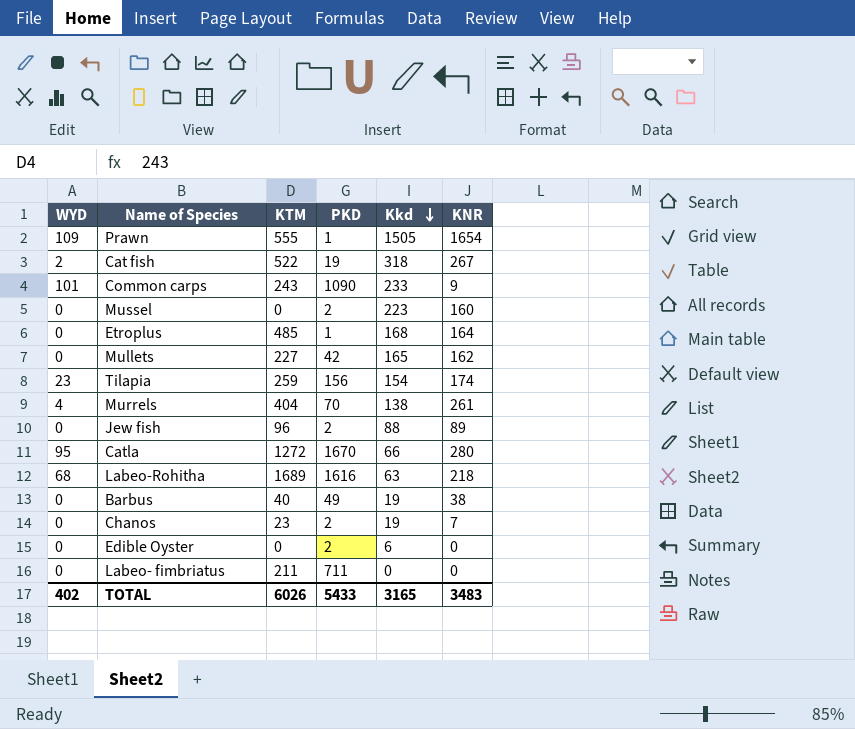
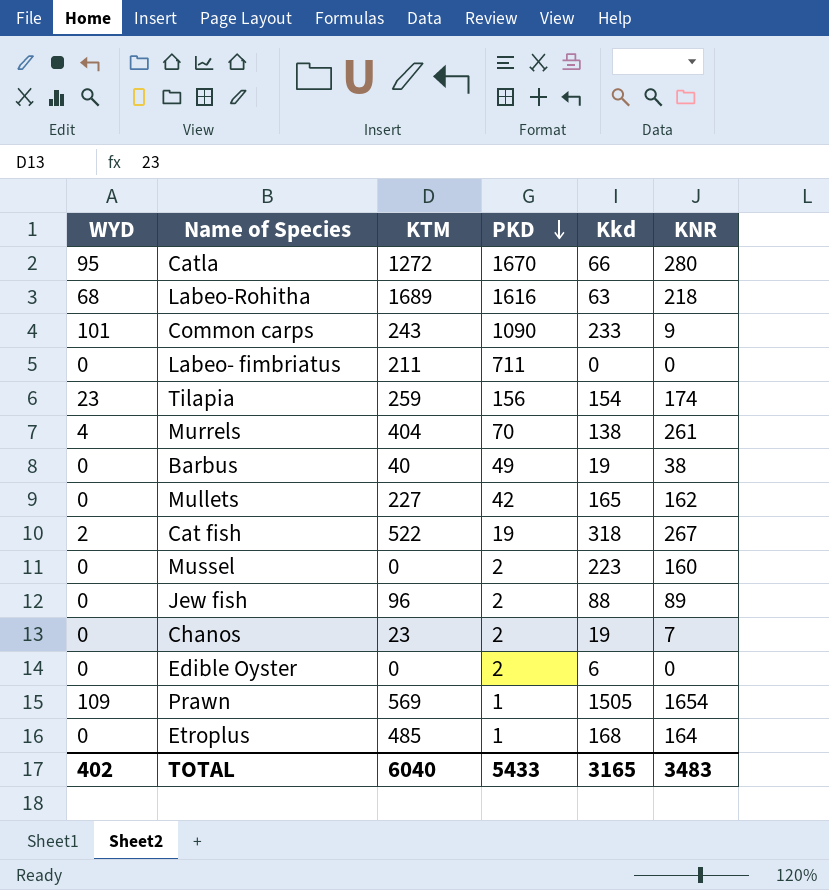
row order: Kkd descending -> PKD descending
Prawn | KTM: 555 -> 569
TOTAL | KTM: 6026 -> 6040

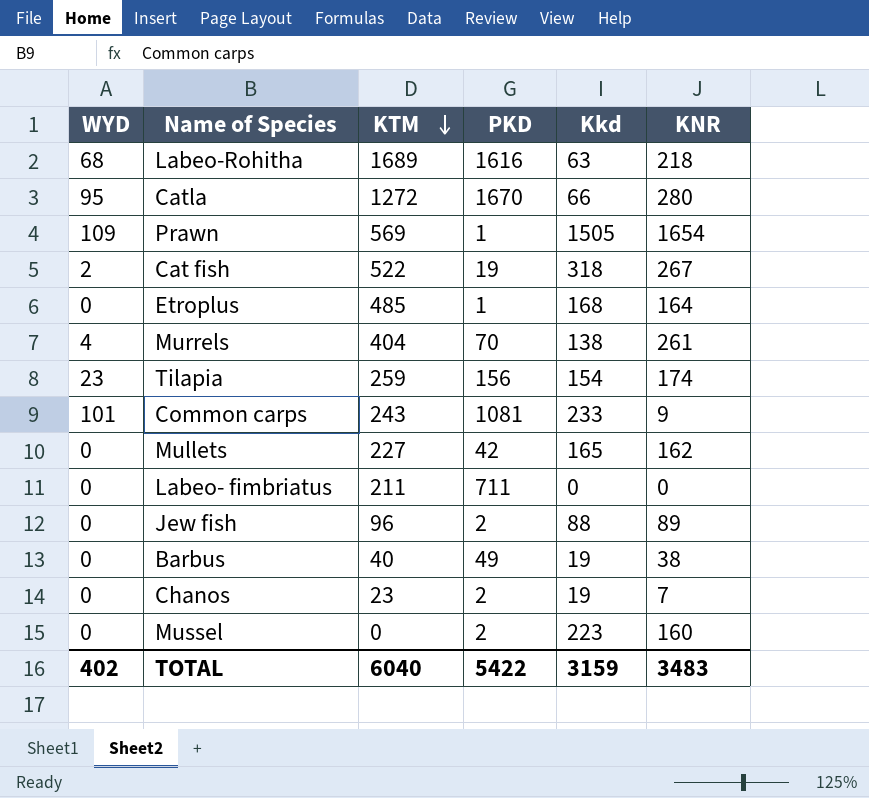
row order: PKD descending -> KTM descending
row Edible Oyster: 0 | 0 | 2 | 6 | 0 -> none
Common carps | PKD: 1090 -> 1081
TOTAL | PKD: 5433 -> 5422
TOTAL | Kkd: 3165 -> 3159

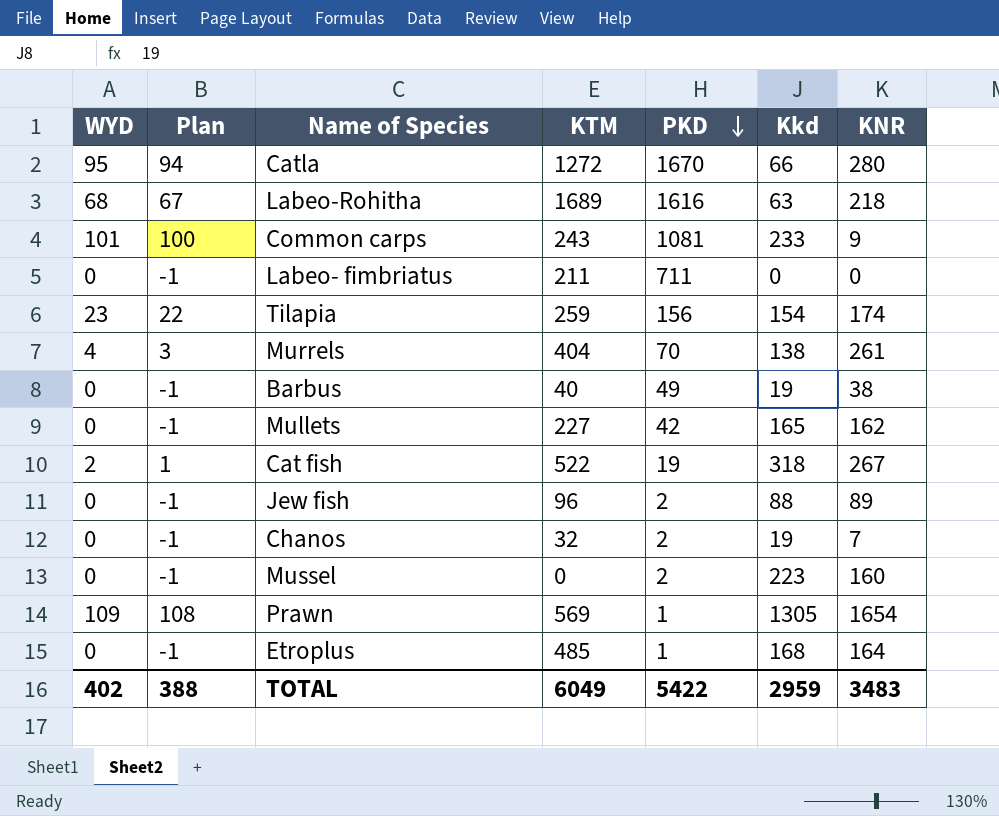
row order: KTM descending -> PKD descending
column Plan | formula: none -> [WYD] - 1
Chanos | KTM: 23 -> 32
Prawn | Kkd: 1505 -> 1305
TOTAL | KTM: 6040 -> 6049
TOTAL | Kkd: 3159 -> 2959

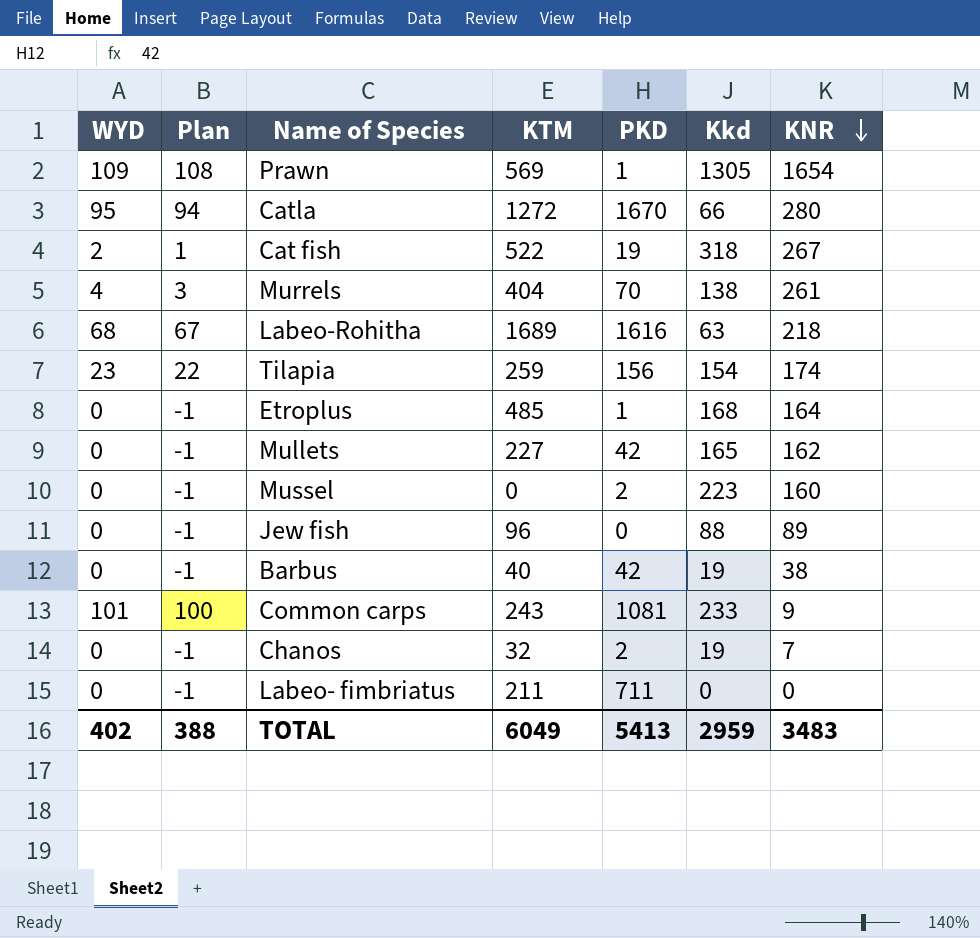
row order: PKD descending -> KNR descending
Jew fish | PKD: 2 -> 0
Barbus | PKD: 49 -> 42
TOTAL | PKD: 5422 -> 5413

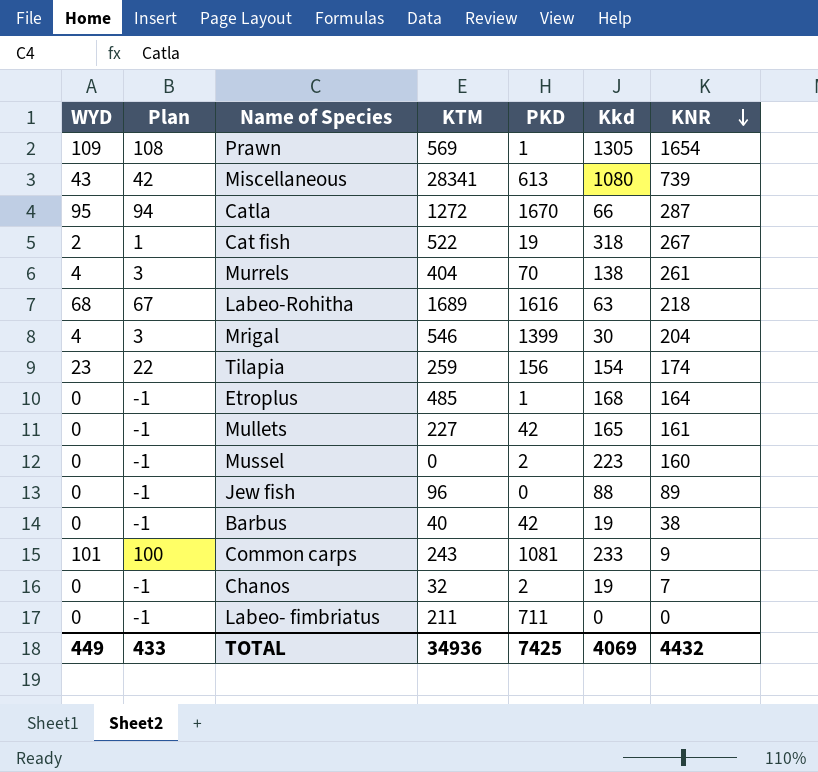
row Miscellaneous: none -> 43 | 42 | 28341 | 613 | 1080 | 739
Catla | KNR: 280 -> 287
row Mrigal: none -> 4 | 3 | 546 | 1399 | 30 | 204
Mullets | KNR: 162 -> 161
TOTAL | WYD: 402 -> 449
TOTAL | Plan: 388 -> 433
TOTAL | KTM: 6049 -> 34936
TOTAL | PKD: 5413 -> 7425
TOTAL | Kkd: 2959 -> 4069
TOTAL | KNR: 3483 -> 4432

